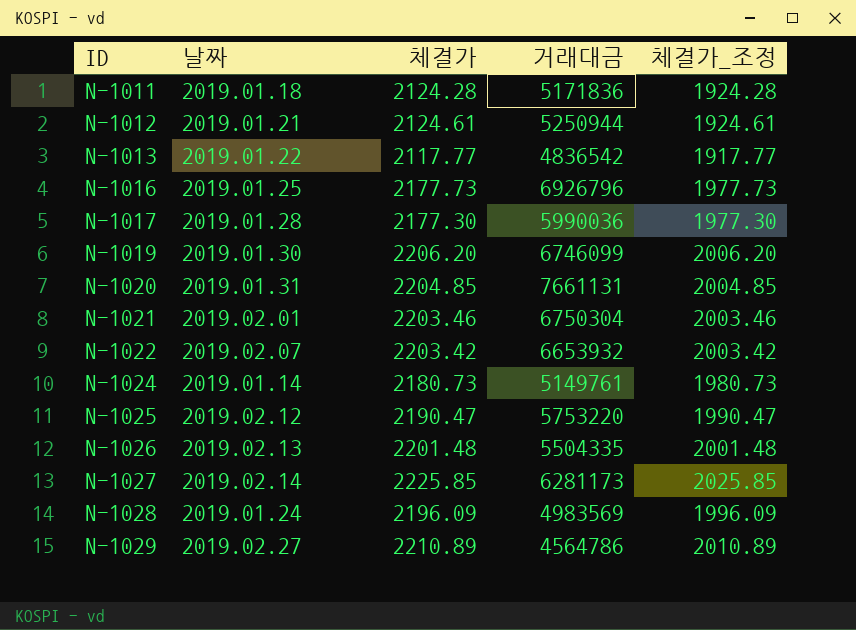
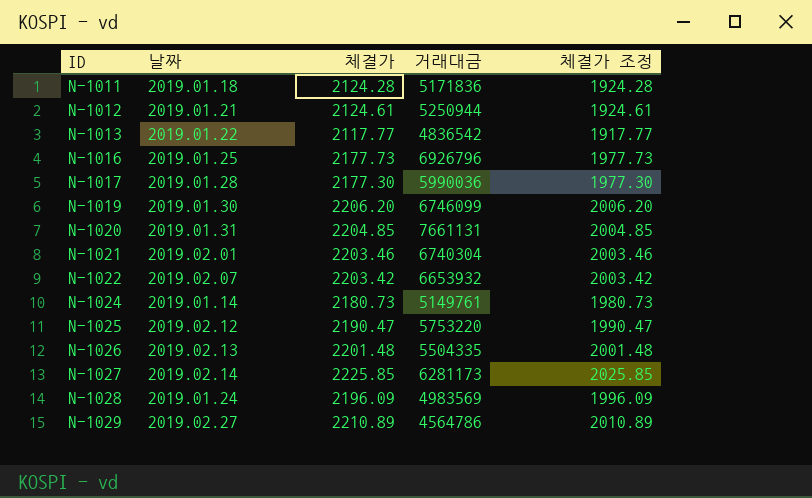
column name: 체결가_조정 -> 체결가 조정
N-1021 | 거래대금: 6750304 -> 6740304

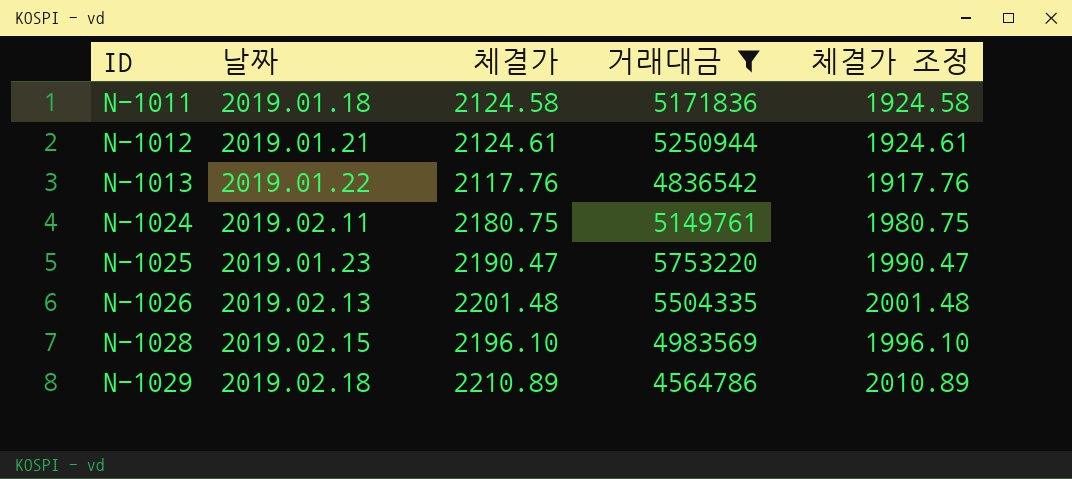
filter: none -> 거래대금 <= 5753220
N-1011 | 체결가: 2124.28 -> 2124.58
N-1011 | 체결가 조정: 1924.28 -> 1924.58
N-1013 | 체결가: 2117.77 -> 2117.76
N-1013 | 체결가 조정: 1917.77 -> 1917.76
N-1024 | 날짜: 2019.01.14 -> 2019.02.11
N-1024 | 체결가: 2180.73 -> 2180.75
N-1024 | 체결가 조정: 1980.73 -> 1980.75
N-1025 | 날짜: 2019.02.12 -> 2019.01.23
N-1028 | 날짜: 2019.01.24 -> 2019.02.15
N-1028 | 체결가: 2196.09 -> 2196.10
N-1028 | 체결가 조정: 1996.09 -> 1996.10
N-1029 | 날짜: 2019.02.27 -> 2019.02.18

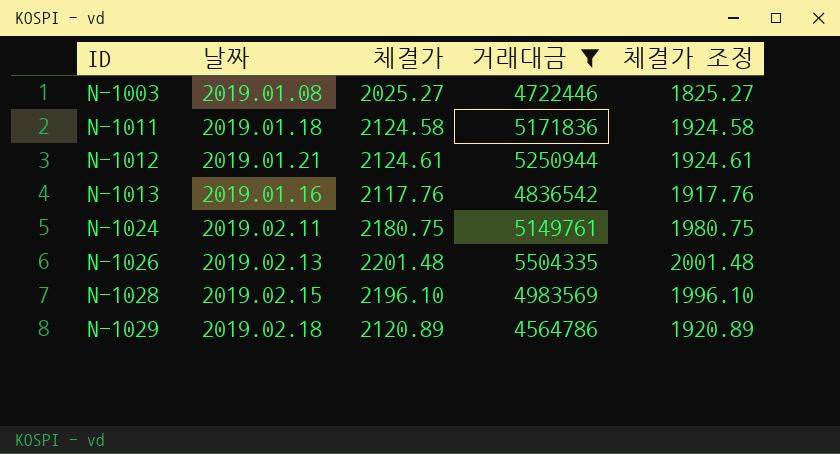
row N-1025: 2019.01.23 | 2190.47 | 5753220 | 1990.47 -> none
row N-1003: none -> 2019.01.08 | 2025.27 | 4722446 | 1825.27
N-1013 | 날짜: 2019.01.22 -> 2019.01.16
N-1029 | 체결가: 2210.89 -> 2120.89
N-1029 | 체결가 조정: 2010.89 -> 1920.89

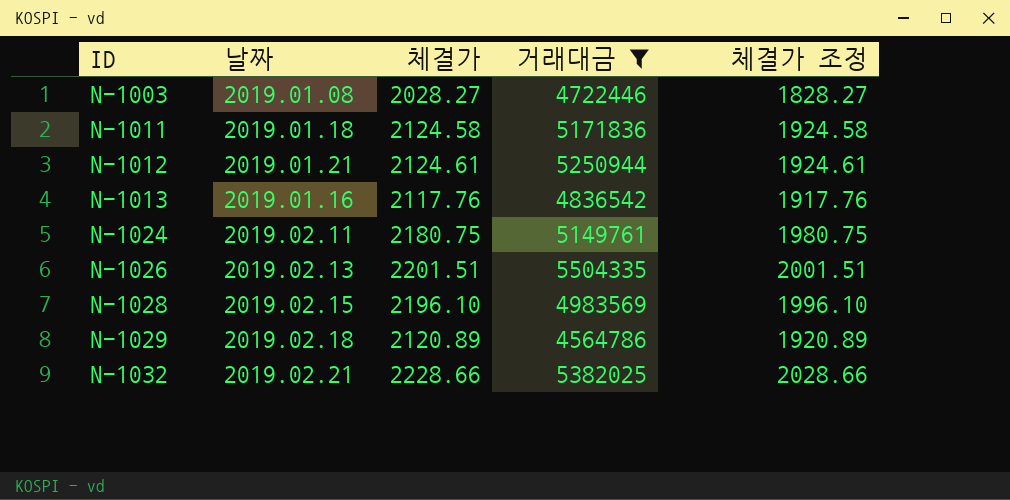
N-1003 | 체결가: 2025.27 -> 2028.27
N-1003 | 체결가 조정: 1825.27 -> 1828.27
N-1026 | 체결가: 2201.48 -> 2201.51
N-1026 | 체결가 조정: 2001.48 -> 2001.51
row N-1032: none -> 2019.02.21 | 2228.66 | 5382025 | 2028.66

